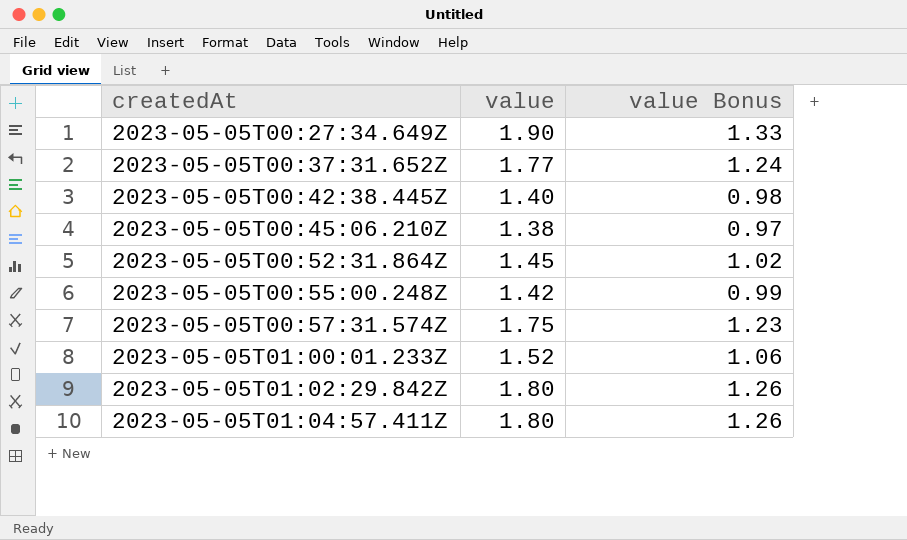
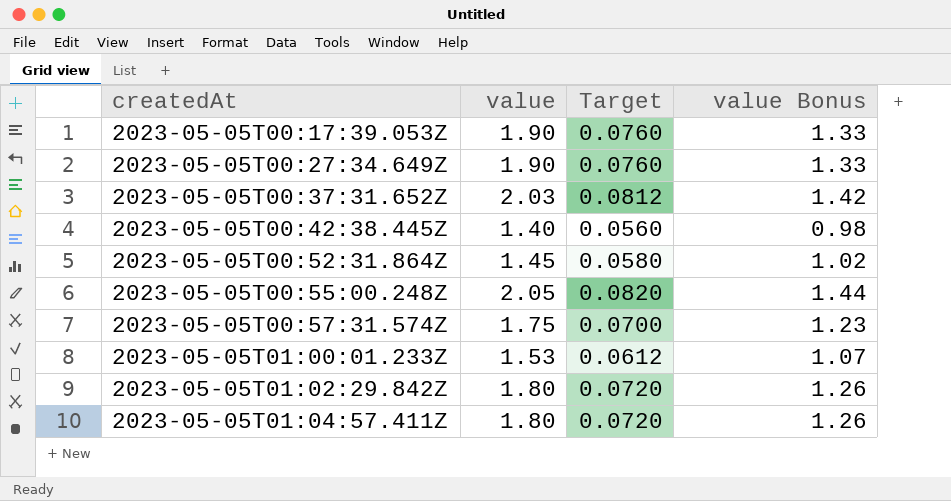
column Target | formula: none -> [value] * 0.04
row 2023-05-05T00:45:06.210Z: 1.38 | 0.97 -> none
row 2023-05-05T00:17:39.053Z: none -> 1.90 | 0.0760 | 1.33
2023-05-05T00:37:31.652Z | value: 1.77 -> 2.03
2023-05-05T00:37:31.652Z | value Bonus: 1.24 -> 1.42
2023-05-05T00:55:00.248Z | value: 1.42 -> 2.05
2023-05-05T00:55:00.248Z | value Bonus: 0.99 -> 1.44
2023-05-05T01:00:01.233Z | value: 1.52 -> 1.53
2023-05-05T01:00:01.233Z | value Bonus: 1.06 -> 1.07

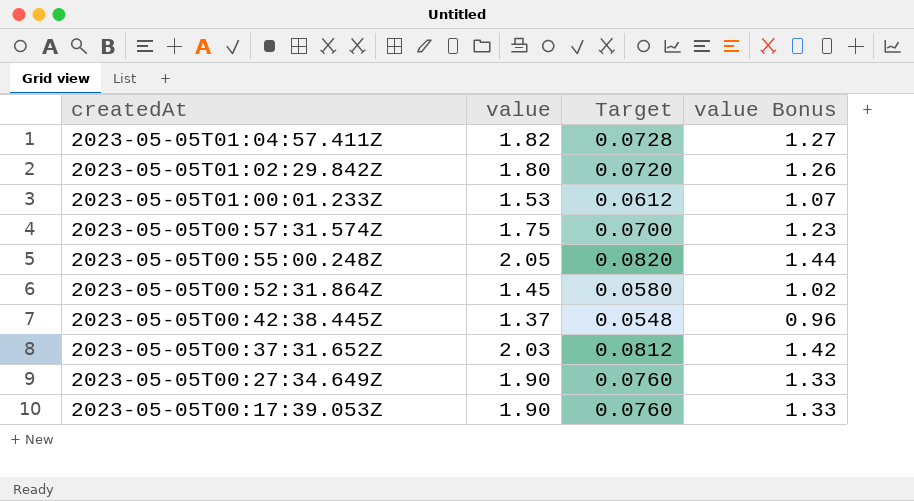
row order: createdAt ascending -> createdAt descending
2023-05-05T01:04:57.411Z | value: 1.80 -> 1.82
2023-05-05T01:04:57.411Z | Target: 0.0720 -> 0.0728
2023-05-05T01:04:57.411Z | value Bonus: 1.26 -> 1.27
2023-05-05T00:42:38.445Z | value: 1.40 -> 1.37
2023-05-05T00:42:38.445Z | Target: 0.0560 -> 0.0548
2023-05-05T00:42:38.445Z | value Bonus: 0.98 -> 0.96

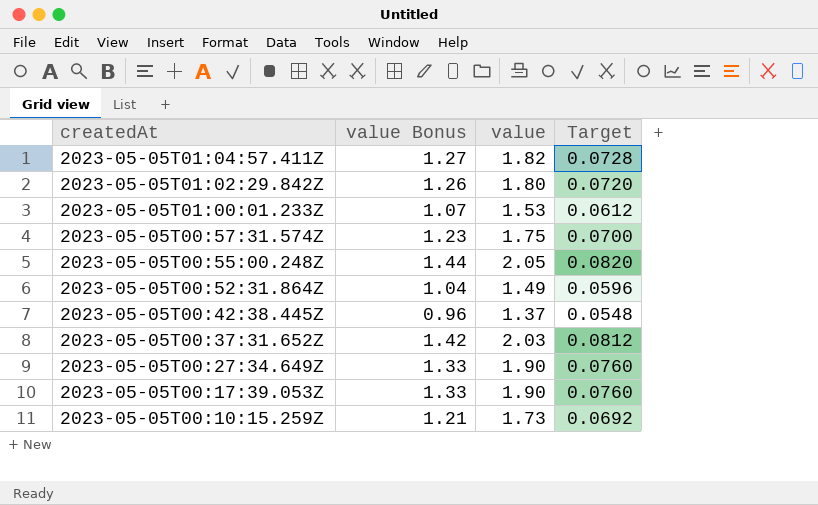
column value Bonus | position: 4 -> 2
2023-05-05T00:52:31.864Z | value Bonus: 1.02 -> 1.04
2023-05-05T00:52:31.864Z | value: 1.45 -> 1.49
2023-05-05T00:52:31.864Z | Target: 0.0580 -> 0.0596
row 2023-05-05T00:10:15.259Z: none -> 1.21 | 1.73 | 0.0692

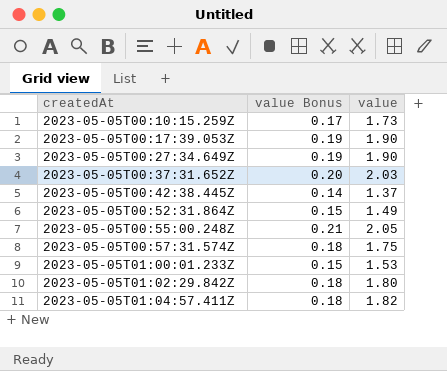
row order: createdAt descending -> createdAt ascending
column Target | formula: [value] * 0.04 -> none
column value Bonus | formula: [value] * 0.7 -> [value] * 0.1

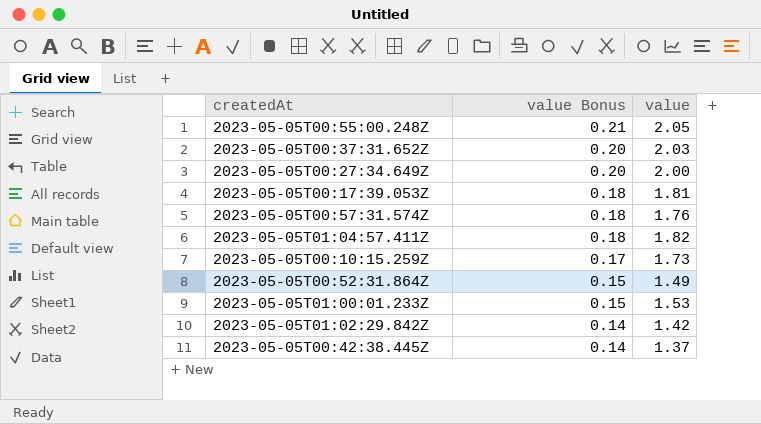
row order: createdAt ascending -> value Bonus descending
2023-05-05T00:27:34.649Z | value Bonus: 0.19 -> 0.20
2023-05-05T00:27:34.649Z | value: 1.90 -> 2.00
2023-05-05T00:17:39.053Z | value Bonus: 0.19 -> 0.18
2023-05-05T00:17:39.053Z | value: 1.90 -> 1.81
2023-05-05T00:57:31.574Z | value: 1.75 -> 1.76
2023-05-05T01:02:29.842Z | value Bonus: 0.18 -> 0.14
2023-05-05T01:02:29.842Z | value: 1.80 -> 1.42

